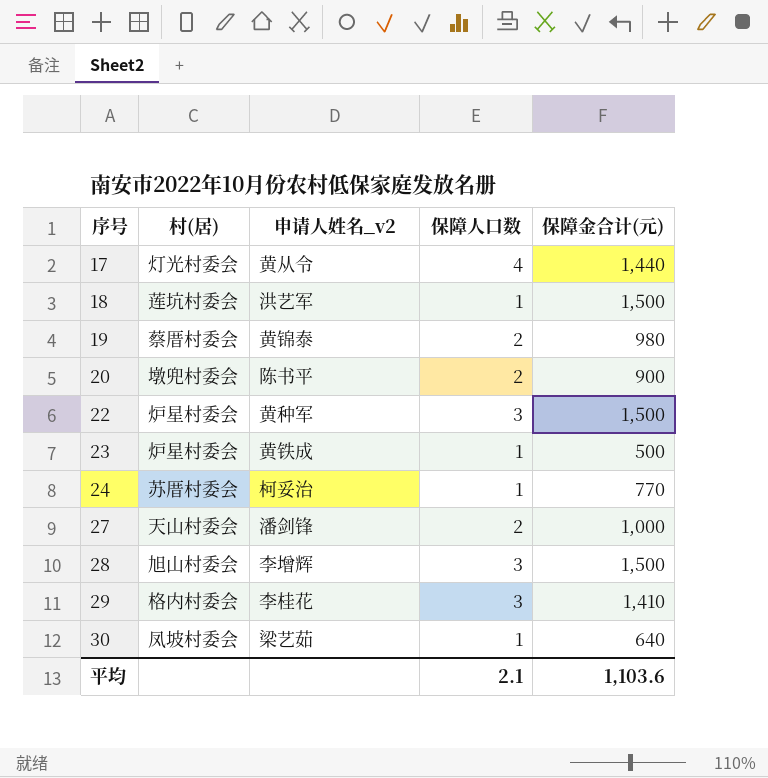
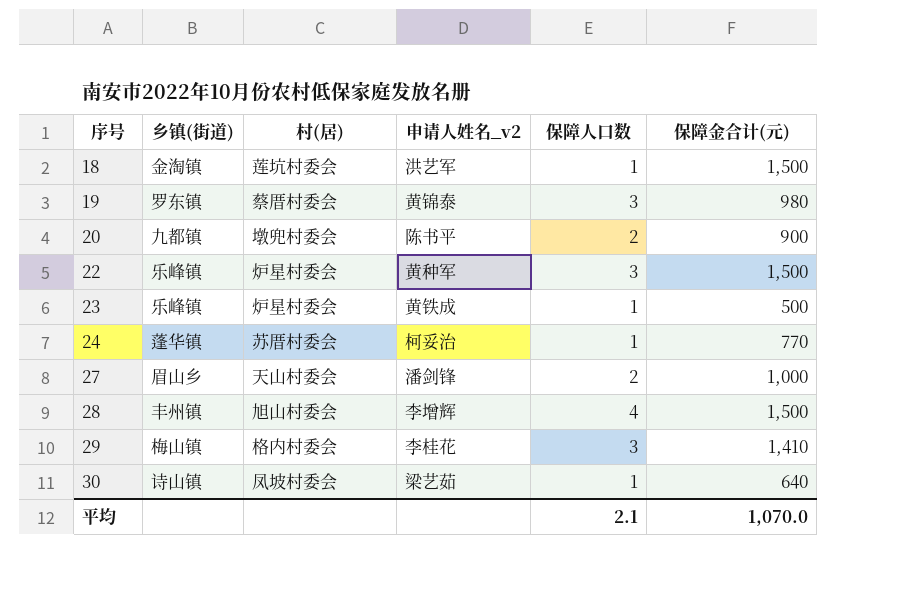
column 乡镇(街道) | position: none -> 2
row 17: 灯光村委会 | 黄从令 | 4 | 1,440 -> none
19 | 保障人口数: 2 -> 3
28 | 保障人口数: 3 -> 4
平均 | 保障金合计(元): 1,103.6 -> 1,070.0

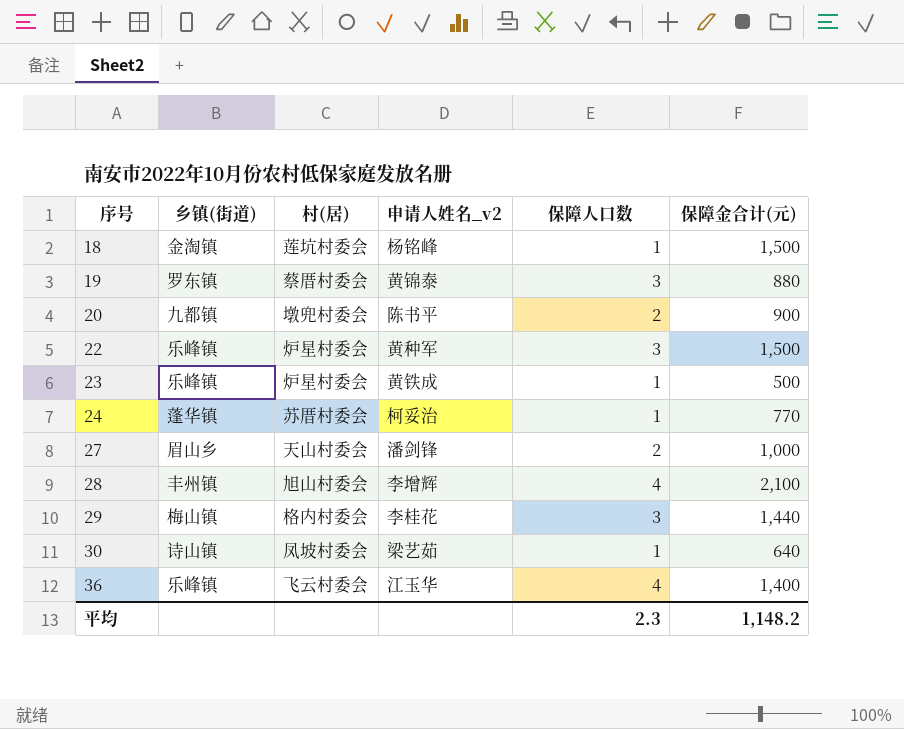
18 | 申请人姓名_v2: 洪艺军 -> 杨铭峰
19 | 保障金合计(元): 980 -> 880
28 | 保障金合计(元): 1,500 -> 2,100
29 | 保障金合计(元): 1,410 -> 1,440
row 36: none -> 乐峰镇 | 飞云村委会 | 江玉华 | 4 | 1,400
平均 | 保障人口数: 2.1 -> 2.3
平均 | 保障金合计(元): 1,070.0 -> 1,148.2

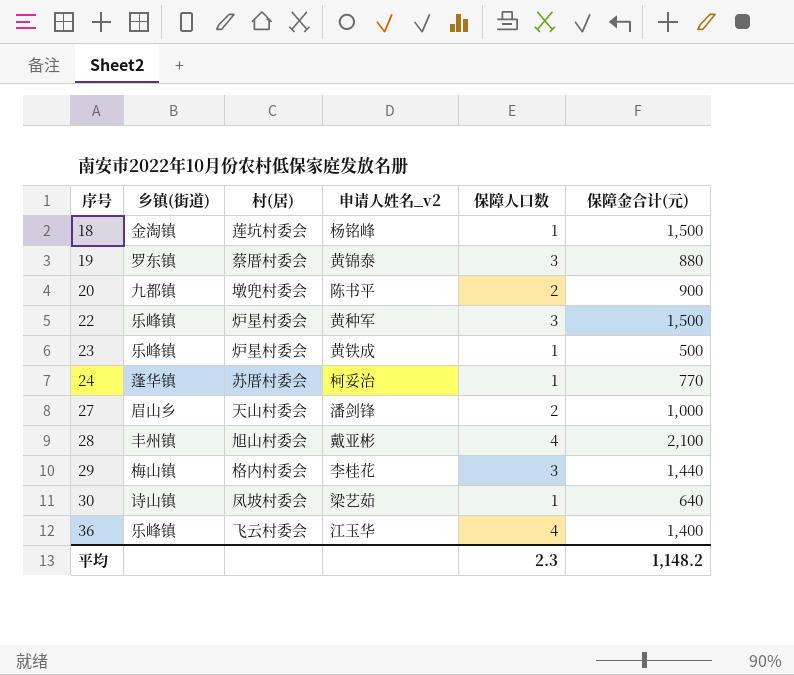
28 | 申请人姓名_v2: 李增辉 -> 戴亚彬

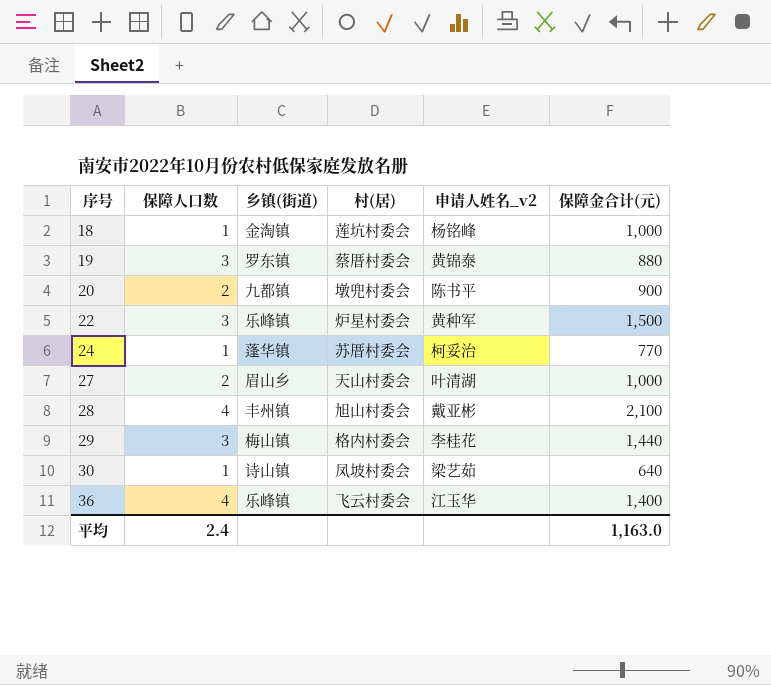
column 保障人口数 | position: 5 -> 2
row 23: 乐峰镇 | 炉星村委会 | 黄铁成 | 1 | 500 -> none
18 | 保障金合计(元): 1,500 -> 1,000
27 | 申请人姓名_v2: 潘剑锋 -> 叶清湖
平均 | 保障人口数: 2.3 -> 2.4
平均 | 保障金合计(元): 1,148.2 -> 1,163.0

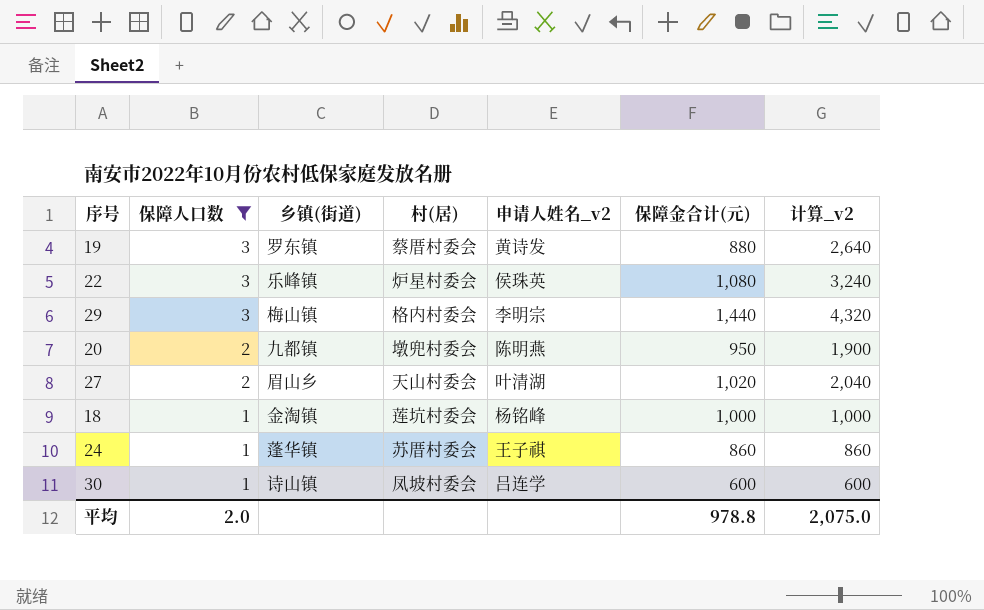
filter: none -> 保障人口数 != 4
row order: 序号 ascending -> 保障人口数 descending
column 计算_v2 | formula: none -> [保障人口数] * [保障金合计(元)]
19 | 申请人姓名_v2: 黄锦泰 -> 黄诗发
22 | 申请人姓名_v2: 黄种军 -> 侯珠英
22 | 保障金合计(元): 1,500 -> 1,080
29 | 申请人姓名_v2: 李桂花 -> 李明宗
20 | 申请人姓名_v2: 陈书平 -> 陈明燕
20 | 保障金合计(元): 900 -> 950
27 | 保障金合计(元): 1,000 -> 1,020
24 | 申请人姓名_v2: 柯妥治 -> 王子祺
24 | 保障金合计(元): 770 -> 860
30 | 申请人姓名_v2: 梁艺茹 -> 吕连学
30 | 保障金合计(元): 640 -> 600
平均 | 保障人口数: 2.4 -> 2.0
平均 | 保障金合计(元): 1,163.0 -> 978.8

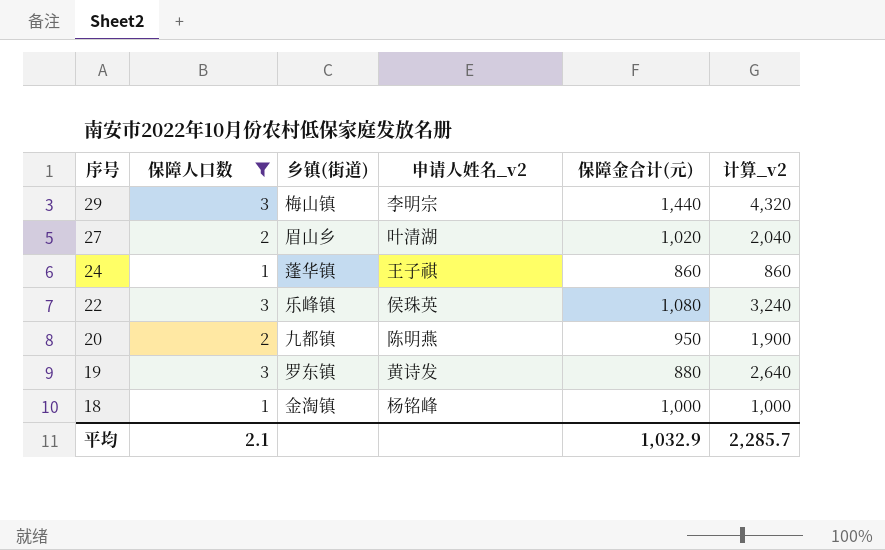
row order: 保障人口数 descending -> 序号 descending
column 村(居) | position: 4 -> none
row 30: 1 | 诗山镇 | 凤坡村委会 | 吕连学 | 600 | 600 -> none
平均 | 保障人口数: 2.0 -> 2.1
平均 | 保障金合计(元): 978.8 -> 1,032.9
平均 | 计算_v2: 2,075.0 -> 2,285.7

